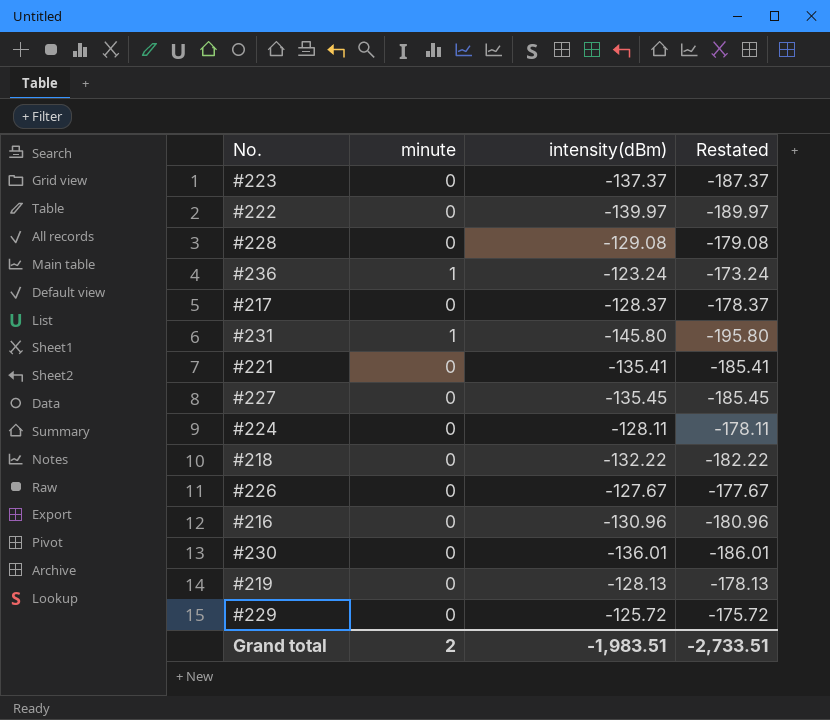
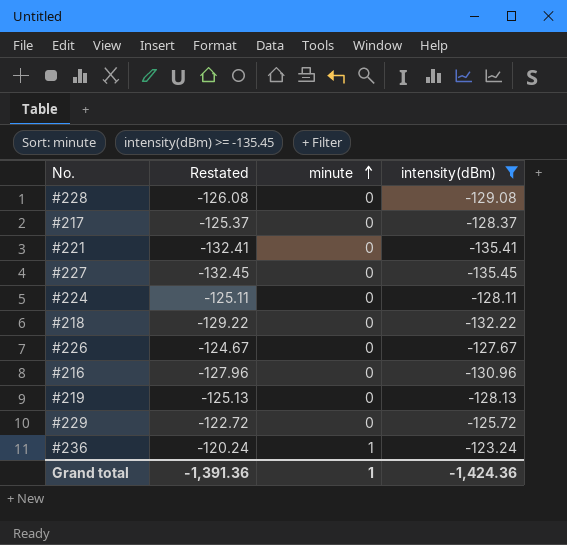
filter: none -> intensity(dBm) >= -135.45
row order: none -> minute ascending
column Restated | formula: [intensity(dBm)] - 50 -> [intensity(dBm)] + 3
column Restated | position: 4 -> 2
Grand total | Restated: -2,733.51 -> -1,391.36
Grand total | minute: 2 -> 1
Grand total | intensity(dBm): -1,983.51 -> -1,424.36

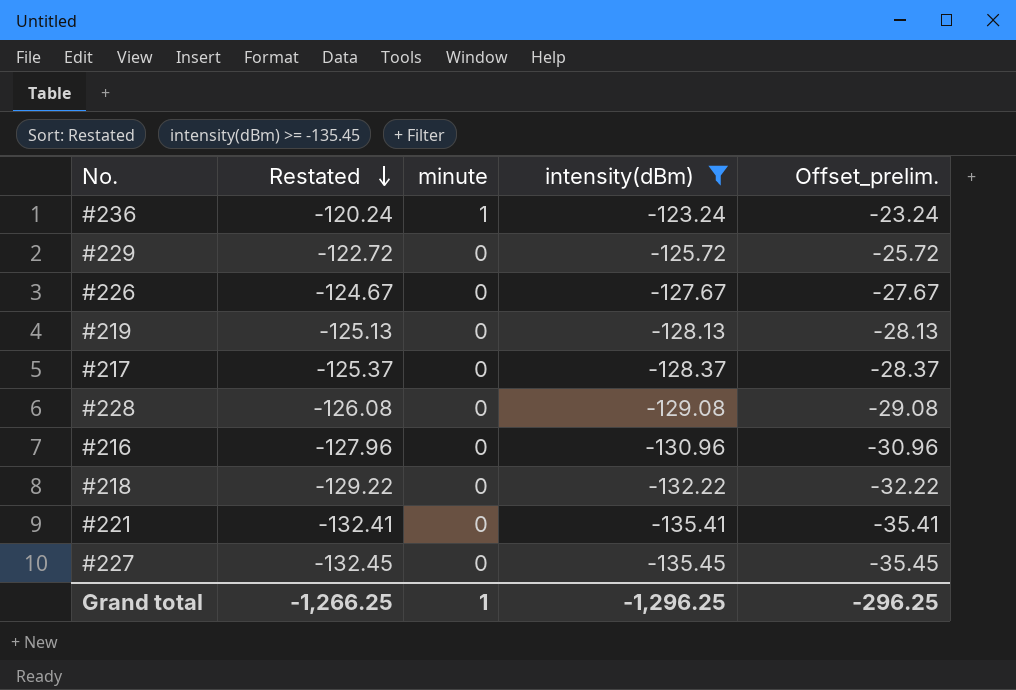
row order: minute ascending -> Restated descending
column Offset_prelim. | formula: none -> [intensity(dBm)] + 100
row #224: -125.11 | 0 | -128.11 -> none
Grand total | Restated: -1,391.36 -> -1,266.25
Grand total | intensity(dBm): -1,424.36 -> -1,296.25

